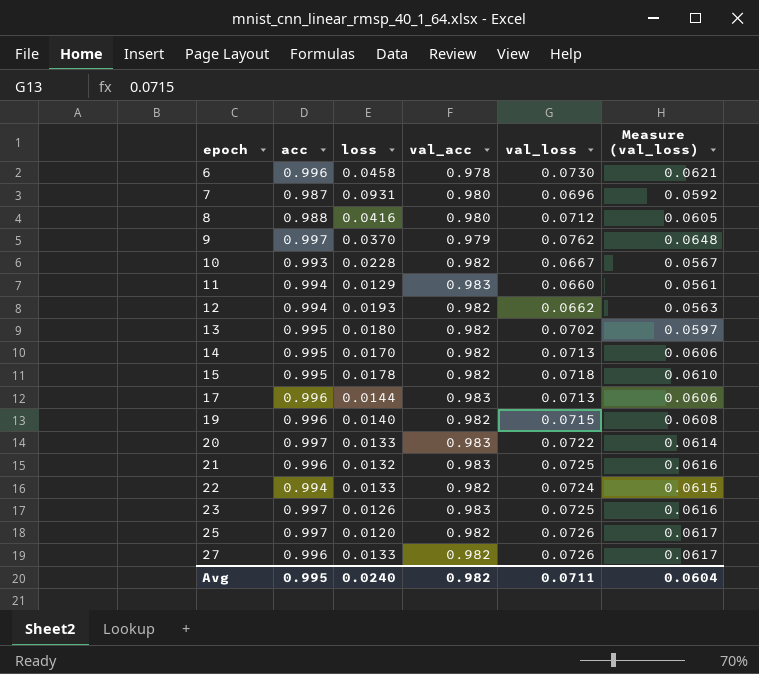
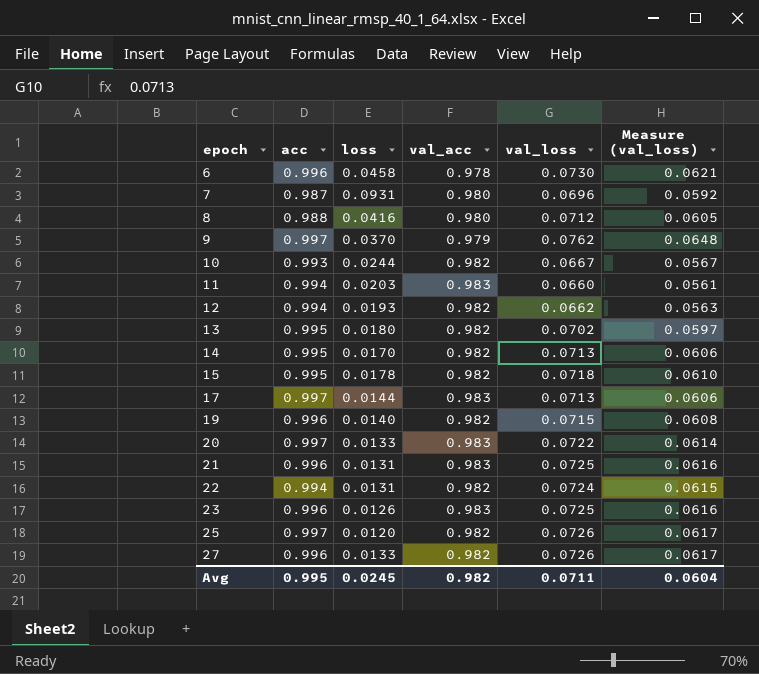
10 | loss: 0.0228 -> 0.0244
11 | loss: 0.0129 -> 0.0203
17 | acc: 0.996 -> 0.997
21 | loss: 0.0132 -> 0.0131
22 | loss: 0.0133 -> 0.0131
23 | acc: 0.997 -> 0.996
Avg | loss: 0.0240 -> 0.0245

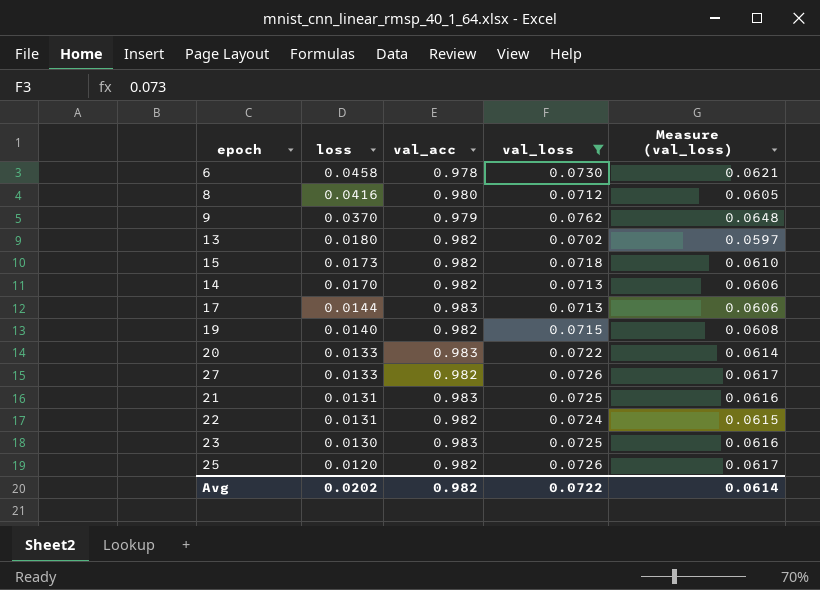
filter: none -> val_loss >= 0.0702
row order: epoch ascending -> loss descending
column acc | position: 2 -> none
15 | loss: 0.0178 -> 0.0173
23 | loss: 0.0126 -> 0.0130
Avg | loss: 0.0245 -> 0.0202
Avg | val_loss: 0.0711 -> 0.0722
Avg | Measure (val_loss): 0.0604 -> 0.0614

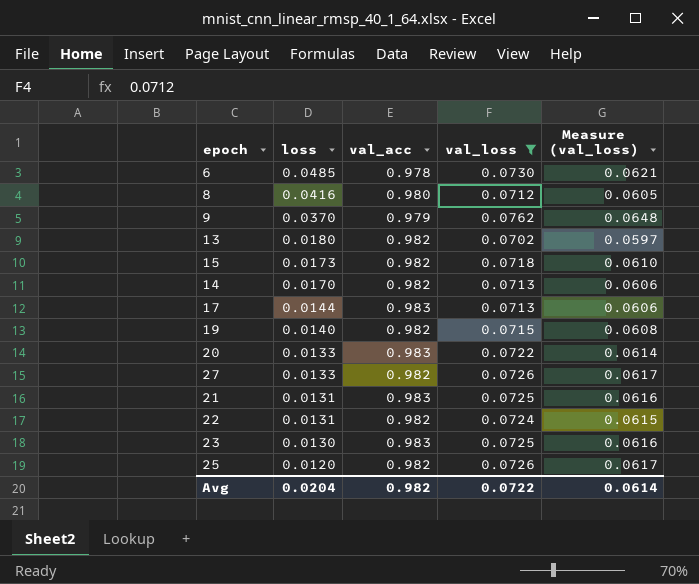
6 | loss: 0.0458 -> 0.0485
Avg | loss: 0.0202 -> 0.0204

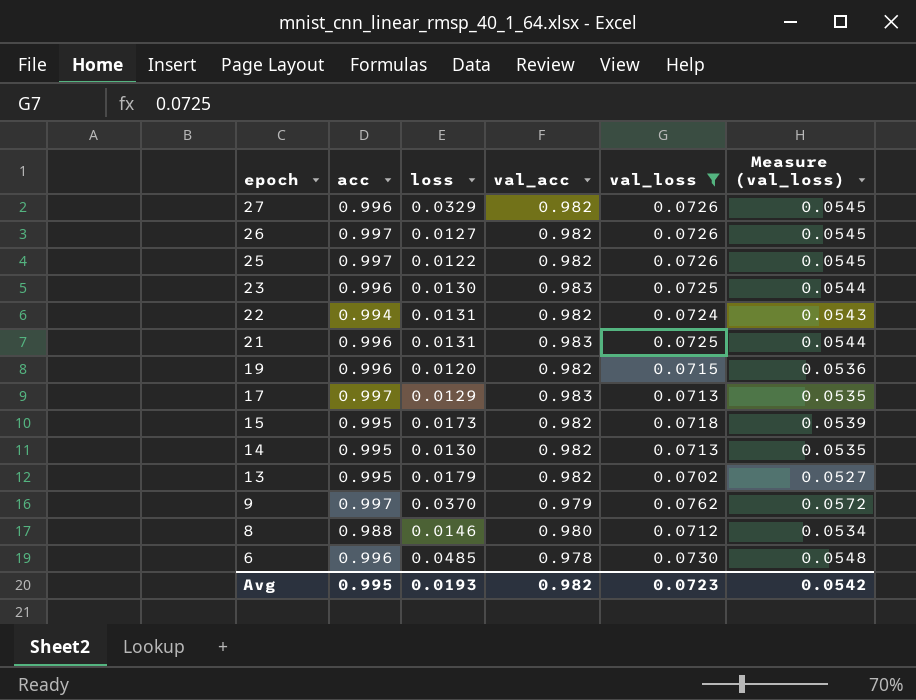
row order: loss descending -> epoch descending
column acc | position: none -> 2
column Measure (val_loss) | formula: [val_loss] * 0.85 -> [val_loss] * 0.75
row 20: 0.0133 | 0.983 | 0.0722 | 0.0614 -> none
27 | loss: 0.0133 -> 0.0329
row 26: none -> 0.997 | 0.0127 | 0.982 | 0.0726 | 0.0545
25 | loss: 0.0120 -> 0.0122
19 | loss: 0.0140 -> 0.0120
17 | loss: 0.0144 -> 0.0129
14 | loss: 0.0170 -> 0.0130
13 | loss: 0.0180 -> 0.0179
8 | loss: 0.0416 -> 0.0146
Avg | loss: 0.0204 -> 0.0193
Avg | val_loss: 0.0722 -> 0.0723
Avg | Measure (val_loss): 0.0614 -> 0.0542

